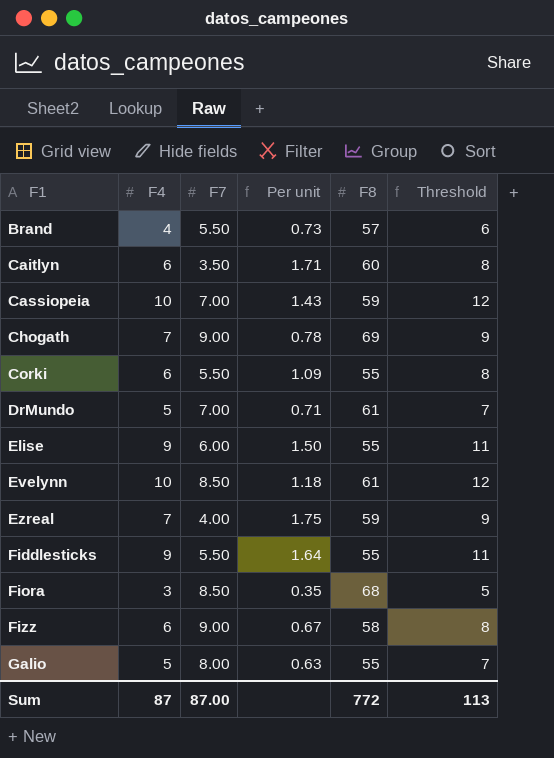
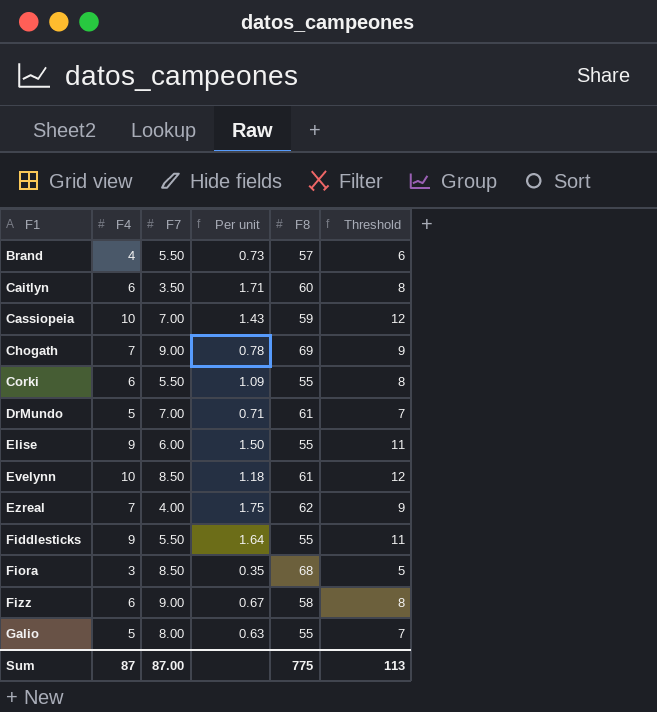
Ezreal | F8: 59 -> 62
Sum | F8: 772 -> 775

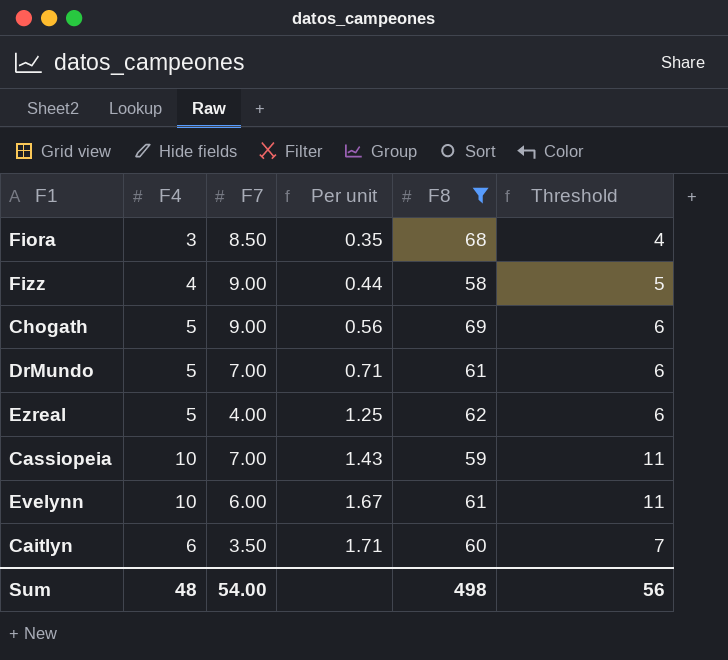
filter: none -> F8 >= 58
row order: F1 ascending -> Per unit ascending
column Threshold | formula: [F4] + 2 -> [F4] + 1
Fizz | F4: 6 -> 4
Fizz | Per unit: 0.67 -> 0.44
Chogath | F4: 7 -> 5
Chogath | Per unit: 0.78 -> 0.56
Ezreal | F4: 7 -> 5
Ezreal | Per unit: 1.75 -> 1.25
Evelynn | F7: 8.50 -> 6.00
Evelynn | Per unit: 1.18 -> 1.67
Sum | F4: 87 -> 48
Sum | F7: 87.00 -> 54.00
Sum | F8: 775 -> 498
Sum | Threshold: 113 -> 56

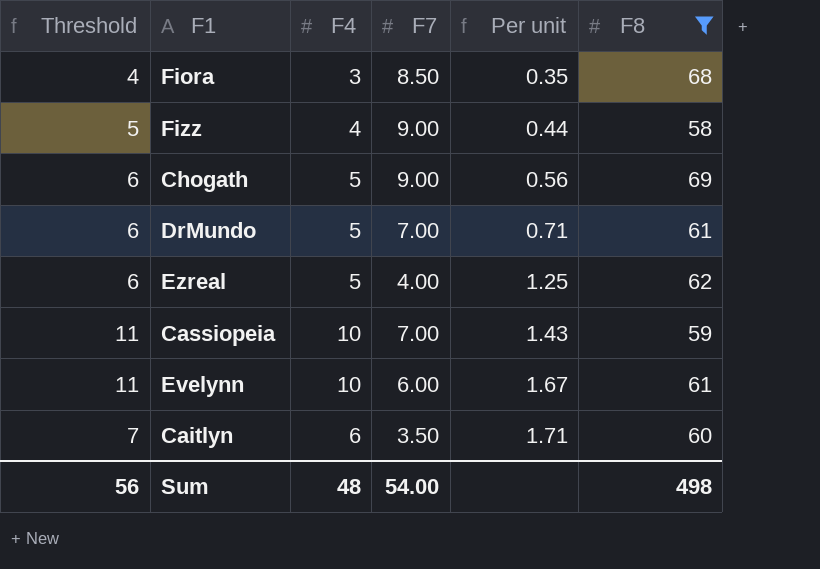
column Threshold | position: 6 -> 1

